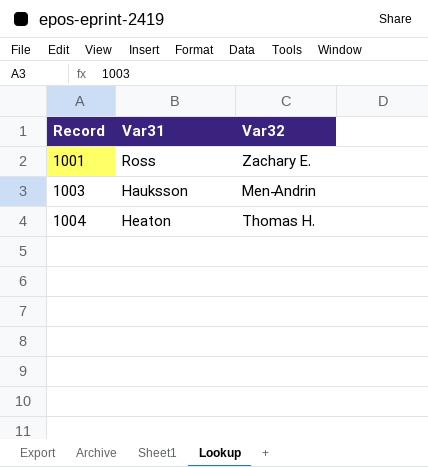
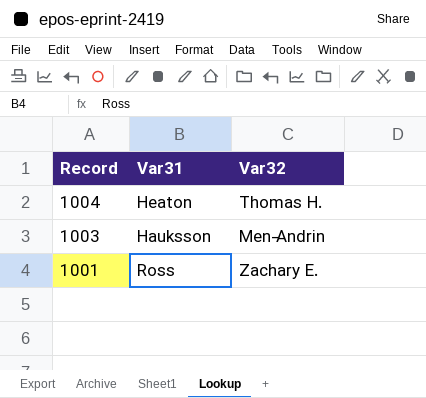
row order: Record ascending -> Record descending

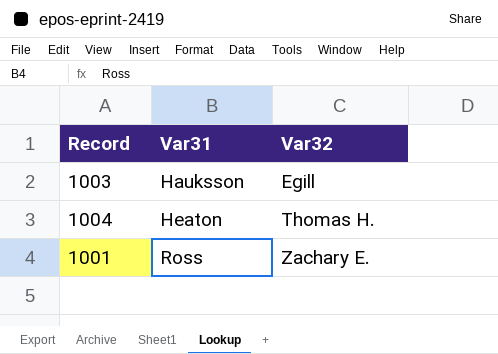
row order: Record descending -> Var31 ascending
1003 | Var32: Men‐Andrin -> Egill

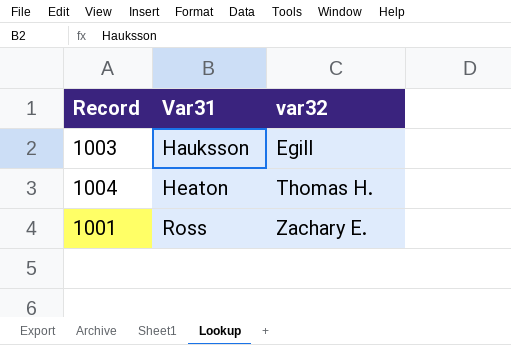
column name: Var32 -> var32

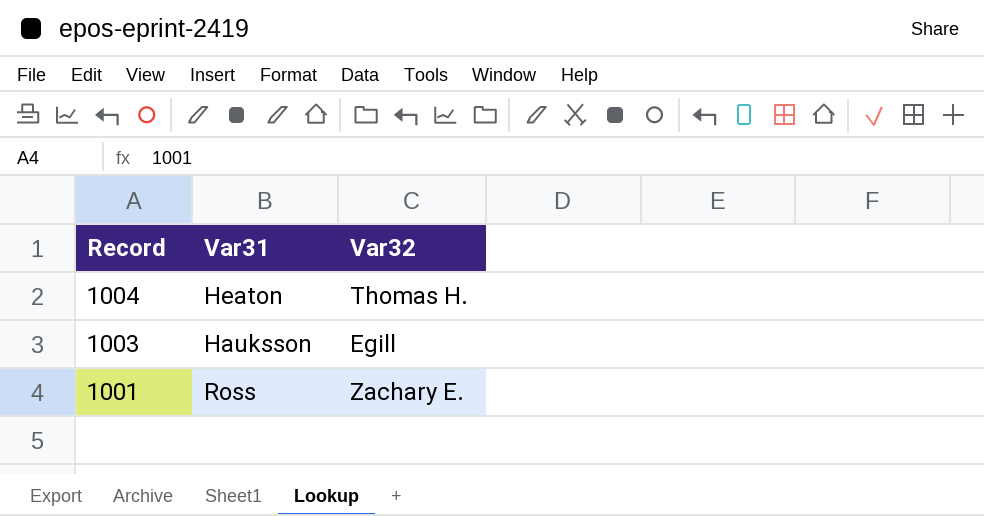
row order: Var31 ascending -> Record descending
column name: var32 -> Var32

